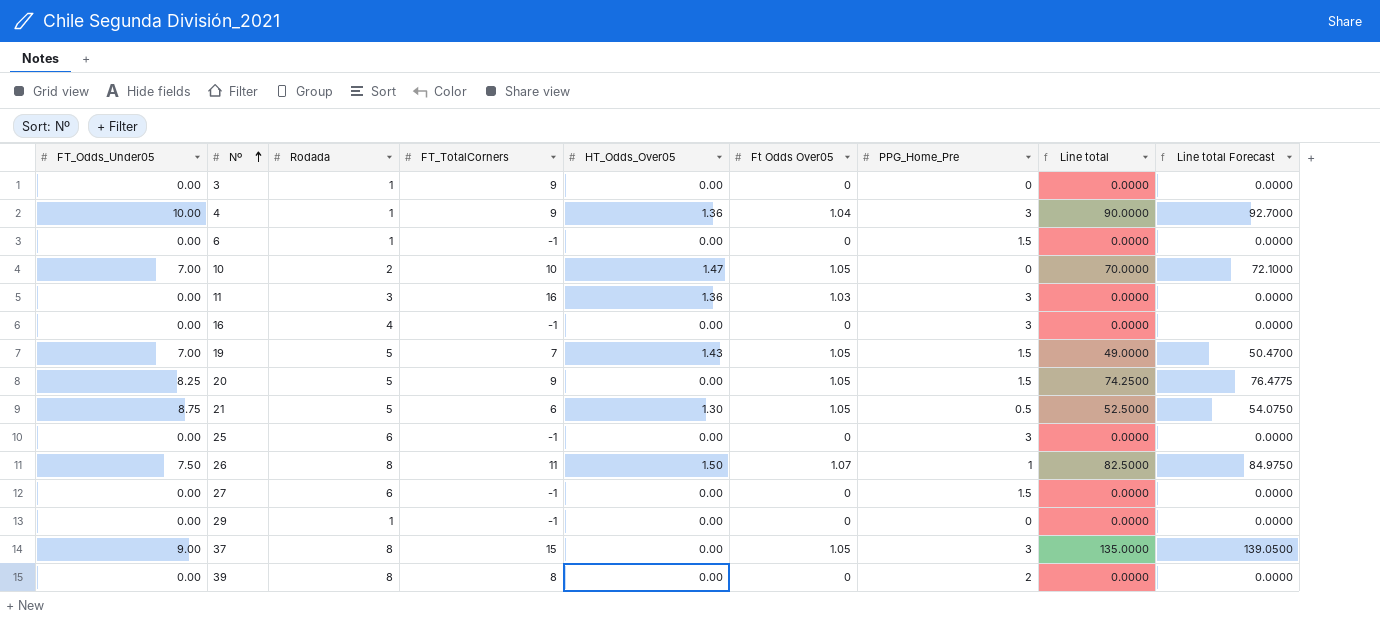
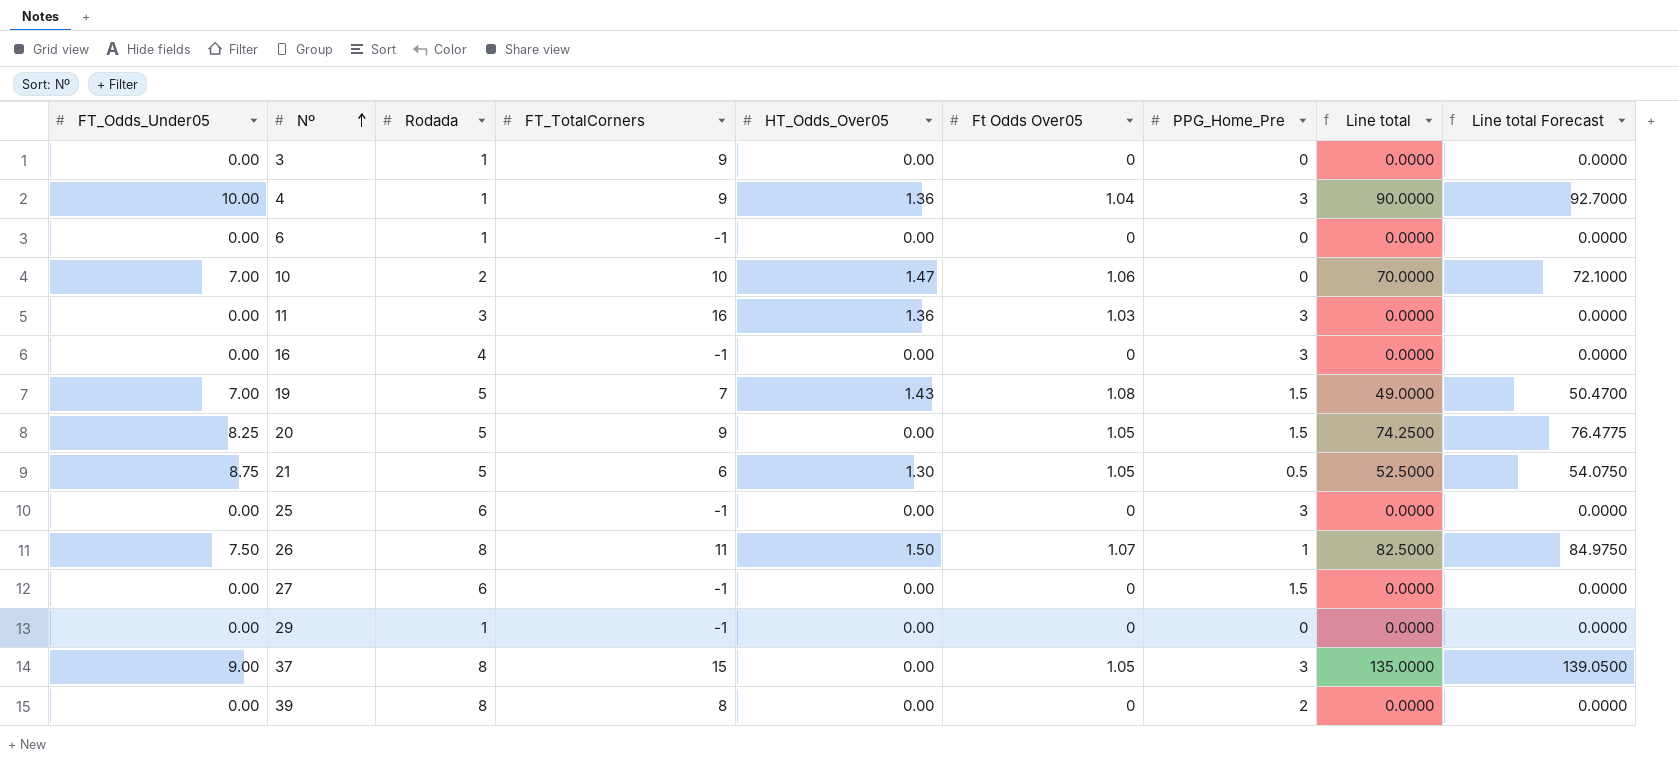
6 | PPG_Home_Pre: 1.5 -> 0
10 | Ft Odds Over05: 1.05 -> 1.06
19 | Ft Odds Over05: 1.05 -> 1.08

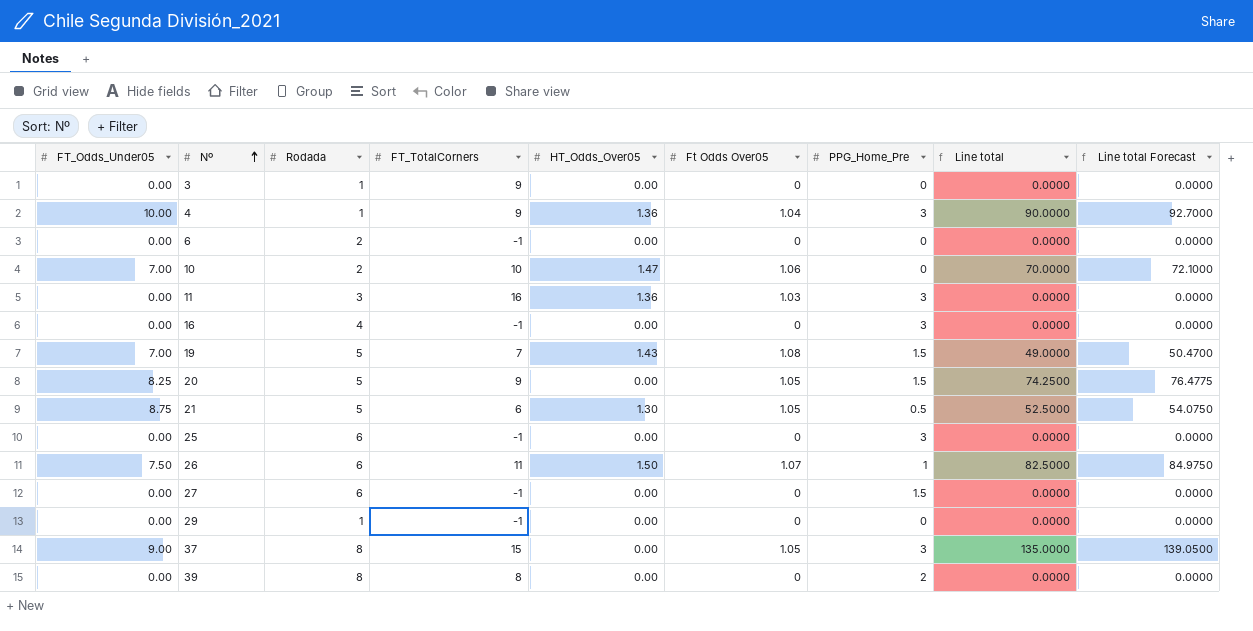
6 | Rodada: 1 -> 2
26 | Rodada: 8 -> 6

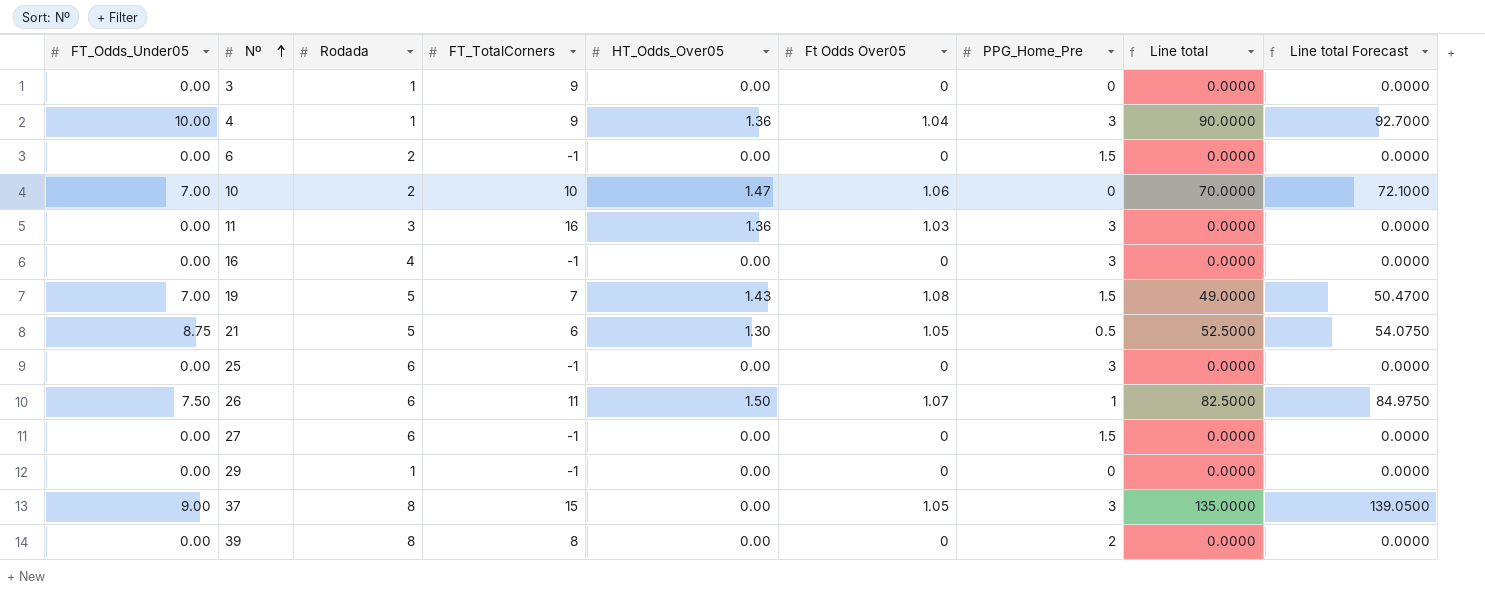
row 20: 8.25 | 5 | 9 | 0.00 | 1.05 | 1.5 | 74.2500 | 76.4775 -> none
6 | PPG_Home_Pre: 0 -> 1.5

